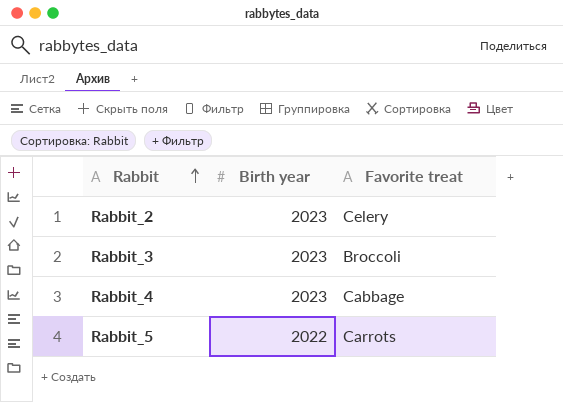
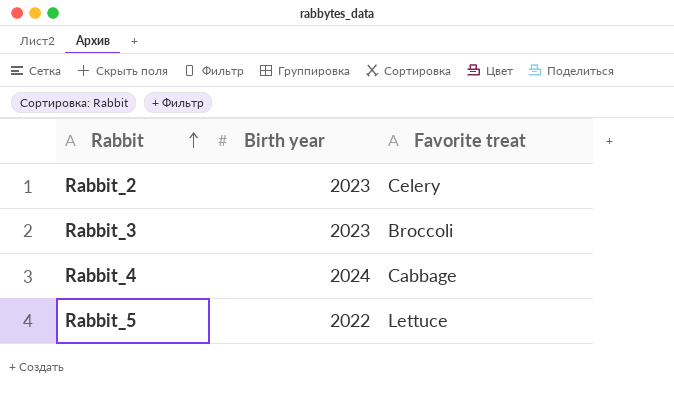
Rabbit_4 | Birth year: 2023 -> 2024
Rabbit_5 | Favorite treat: Carrots -> Lettuce

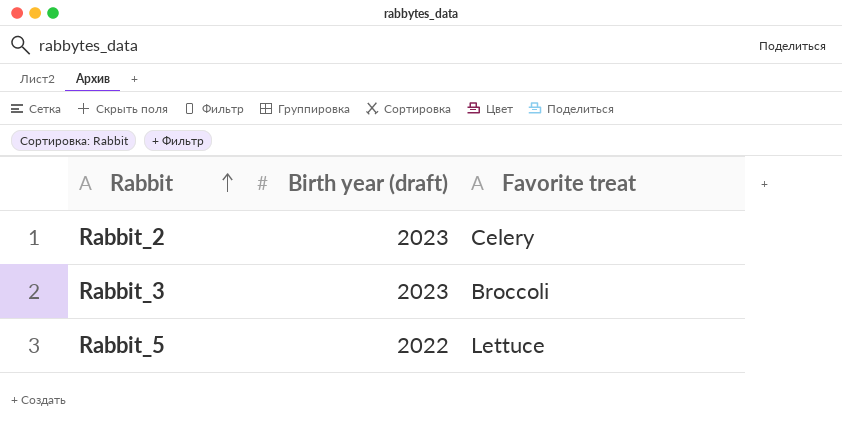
column name: Birth year -> Birth year (draft)
row Rabbit_4: 2024 | Cabbage -> none

